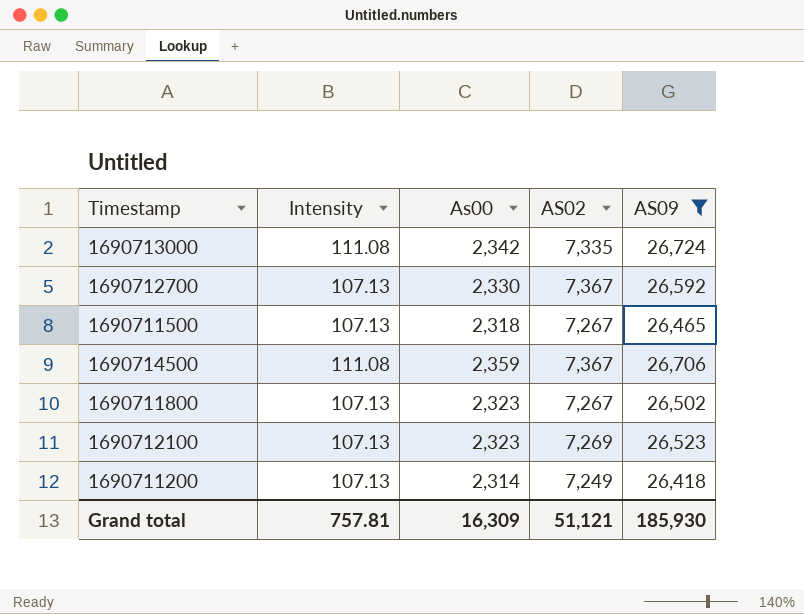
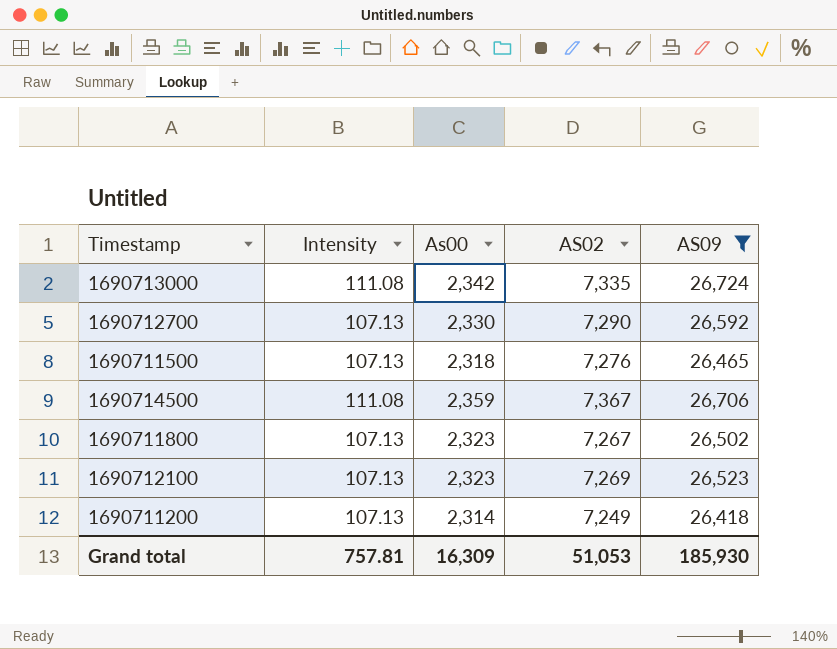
1690712700 | AS02: 7,367 -> 7,290
1690711500 | AS02: 7,267 -> 7,276
Grand total | AS02: 51,121 -> 51,053

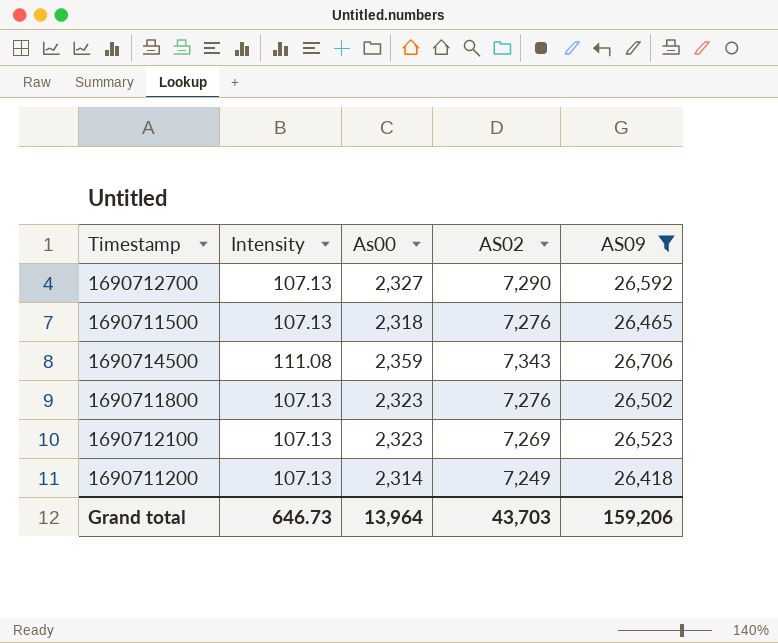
row 1690713000: 111.08 | 2,342 | 7,335 | 26,724 -> none
1690712700 | As00: 2,330 -> 2,327
1690714500 | AS02: 7,367 -> 7,343
1690711800 | AS02: 7,267 -> 7,276
Grand total | Intensity: 757.81 -> 646.73
Grand total | As00: 16,309 -> 13,964
Grand total | AS02: 51,053 -> 43,703
Grand total | AS09: 185,930 -> 159,206

